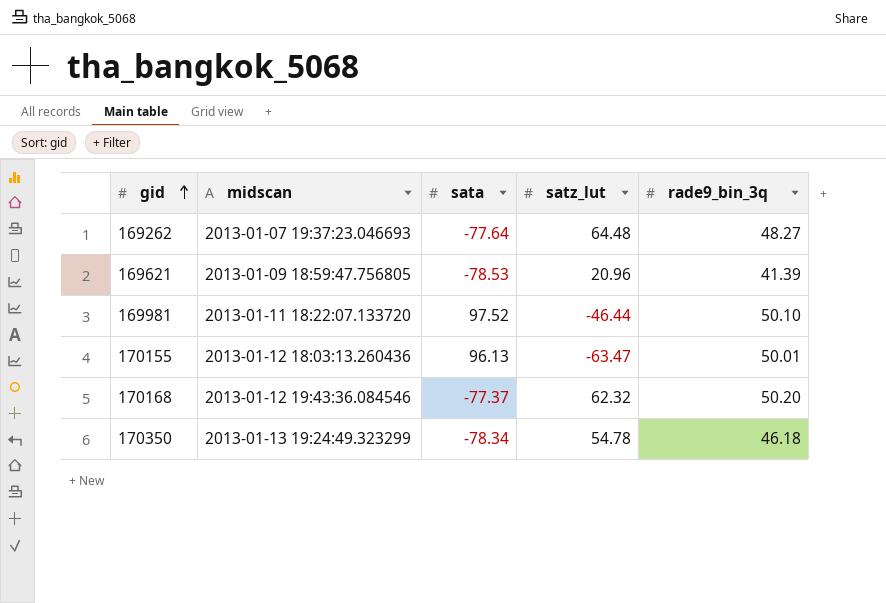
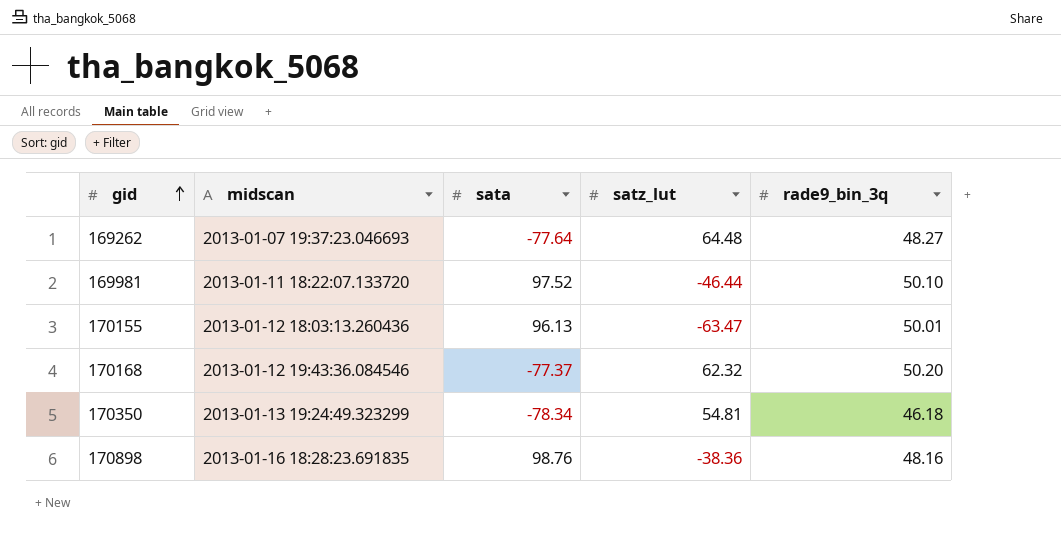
row 169621: 2013-01-09 18:59:47.756805 | -78.53 | 20.96 | 41.39 -> none
170350 | satz_lut: 54.78 -> 54.81
row 170898: none -> 2013-01-16 18:28:23.691835 | 98.76 | -38.36 | 48.16

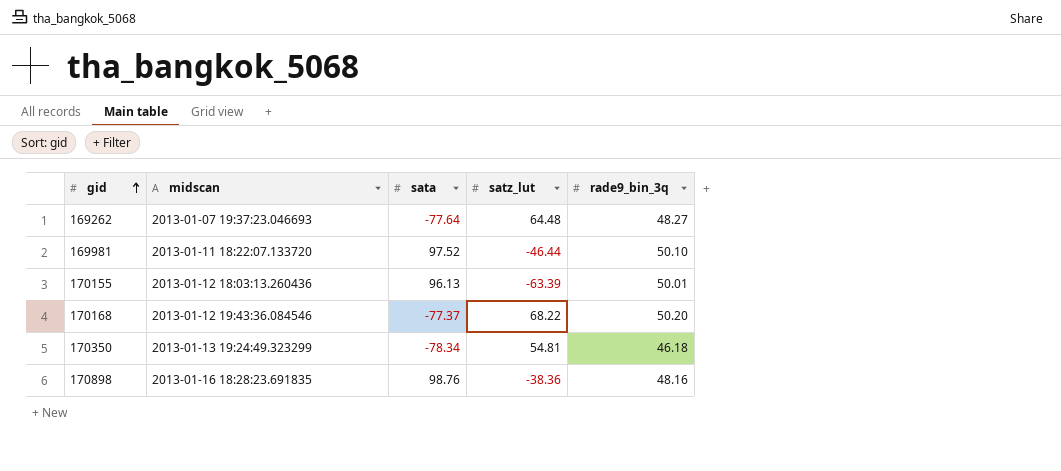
170155 | satz_lut: -63.47 -> -63.39
170168 | satz_lut: 62.32 -> 68.22

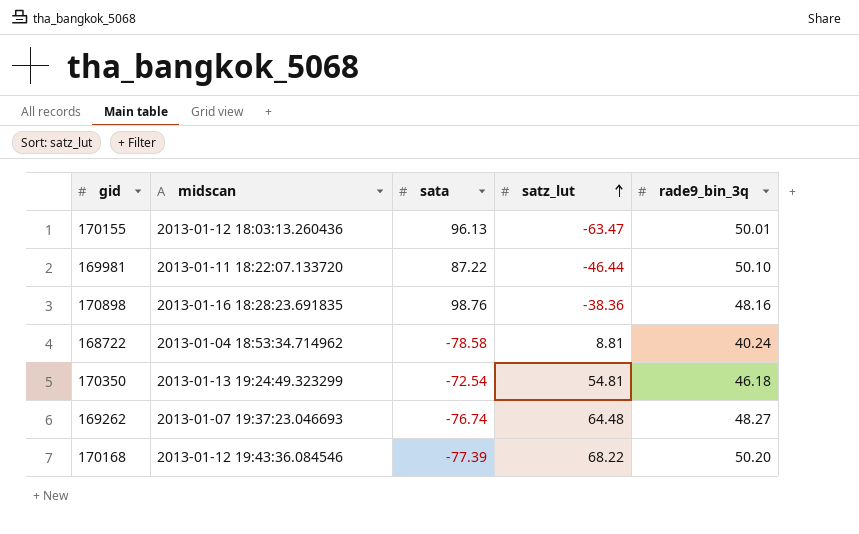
row order: gid ascending -> satz_lut ascending
170155 | satz_lut: -63.39 -> -63.47
169981 | sata: 97.52 -> 87.22
row 168722: none -> 2013-01-04 18:53:34.714962 | -78.58 | 8.81 | 40.24
170350 | sata: -78.34 -> -72.54
169262 | sata: -77.64 -> -76.74
170168 | sata: -77.37 -> -77.39

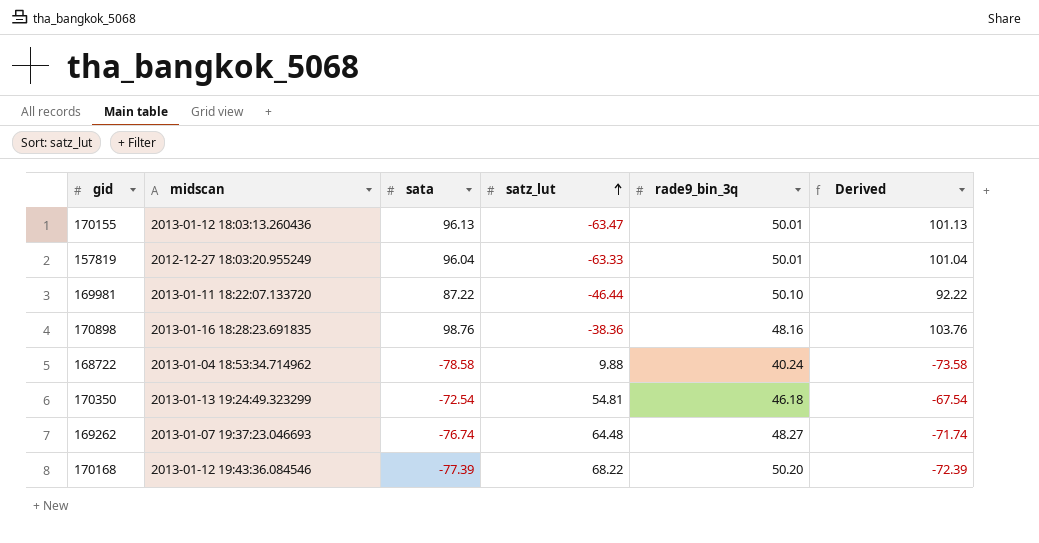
column Derived | formula: none -> [sata] + 5
row 157819: none -> 2012-12-27 18:03:20.955249 | 96.04 | -63.33 | 50.01 | 101.04
168722 | satz_lut: 8.81 -> 9.88

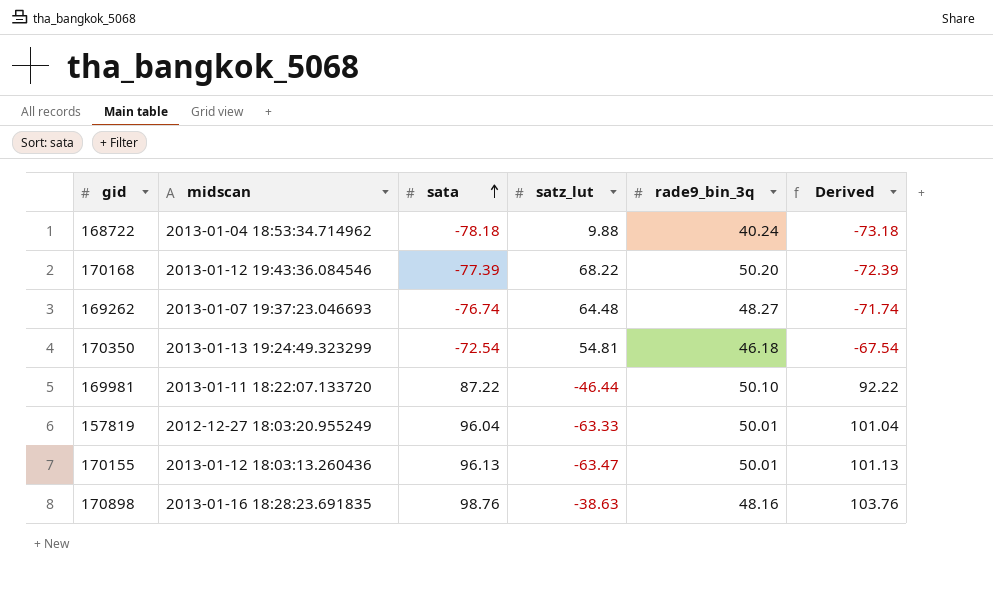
row order: satz_lut ascending -> sata ascending
168722 | sata: -78.58 -> -78.18
168722 | Derived: -73.58 -> -73.18
170898 | satz_lut: -38.36 -> -38.63

